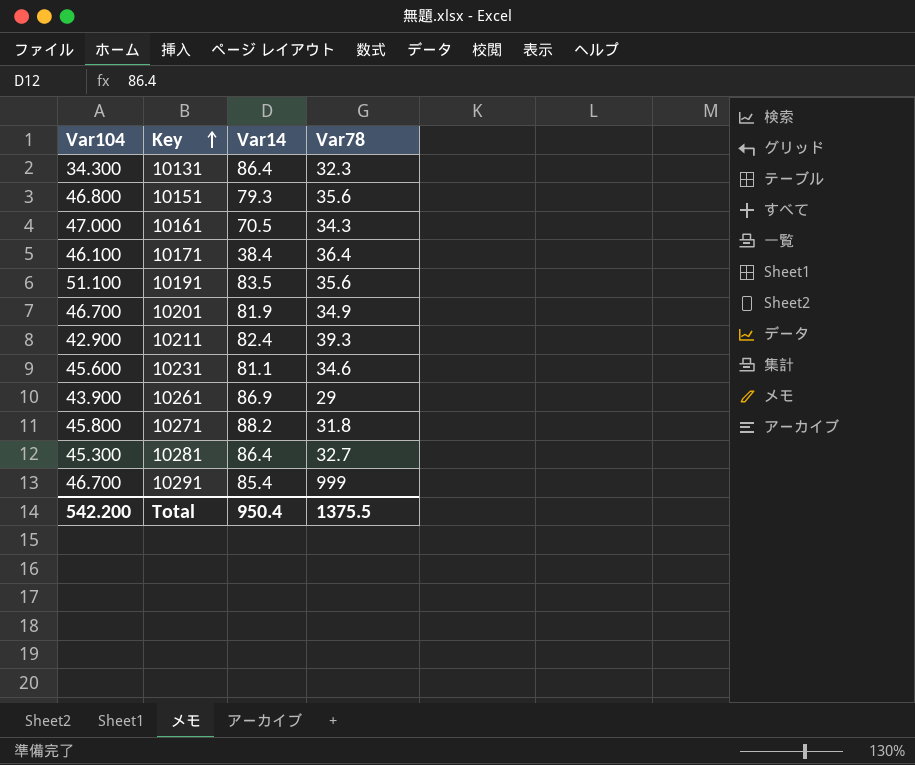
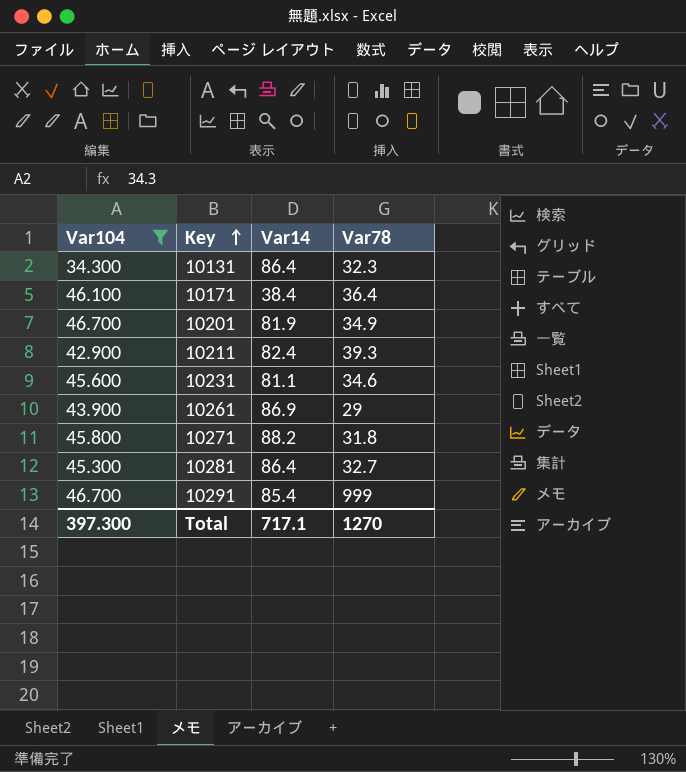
filter: none -> Var104 <= 46.700
Total | Var104: 542.200 -> 397.300
Total | Var14: 950.4 -> 717.1
Total | Var78: 1375.5 -> 1270

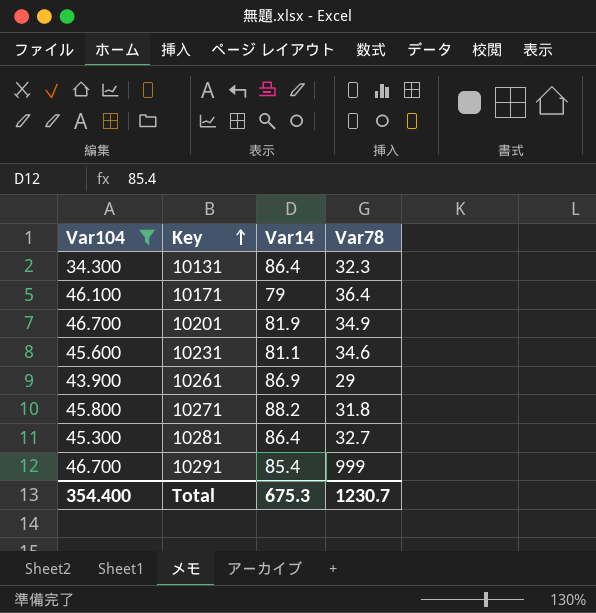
row 10211: 42.900 | 82.4 | 39.3 -> none
10171 | Var14: 38.4 -> 79
Total | Var104: 397.300 -> 354.400
Total | Var14: 717.1 -> 675.3
Total | Var78: 1270 -> 1230.7

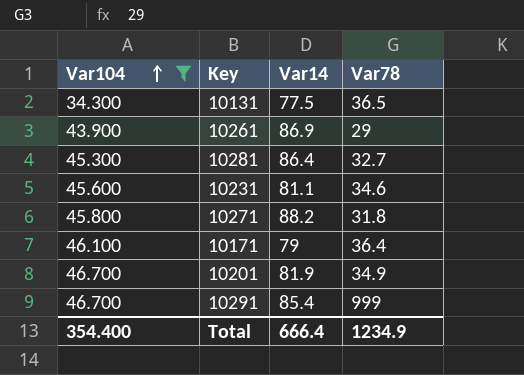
row order: Key ascending -> Var104 ascending
10131 | Var14: 86.4 -> 77.5
10131 | Var78: 32.3 -> 36.5
Total | Var14: 675.3 -> 666.4
Total | Var78: 1230.7 -> 1234.9

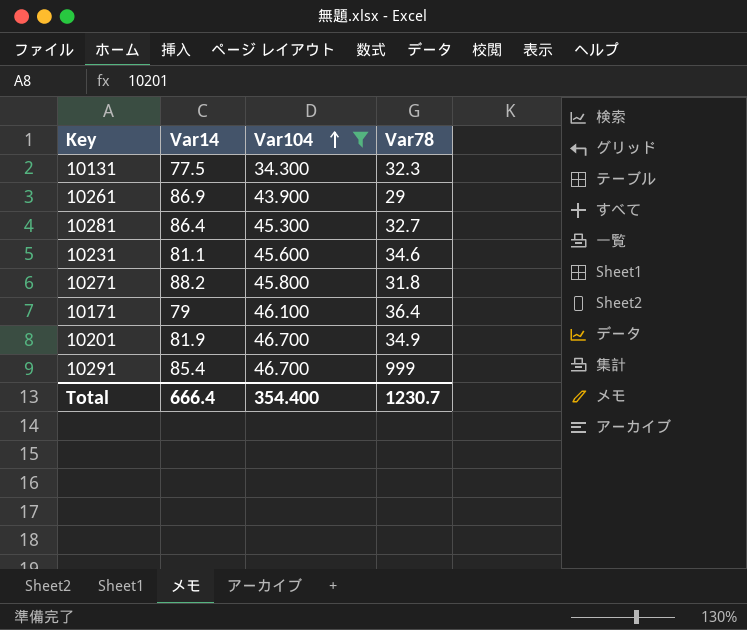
column Var104 | position: 1 -> 3
10131 | Var78: 36.5 -> 32.3
Total | Var78: 1234.9 -> 1230.7

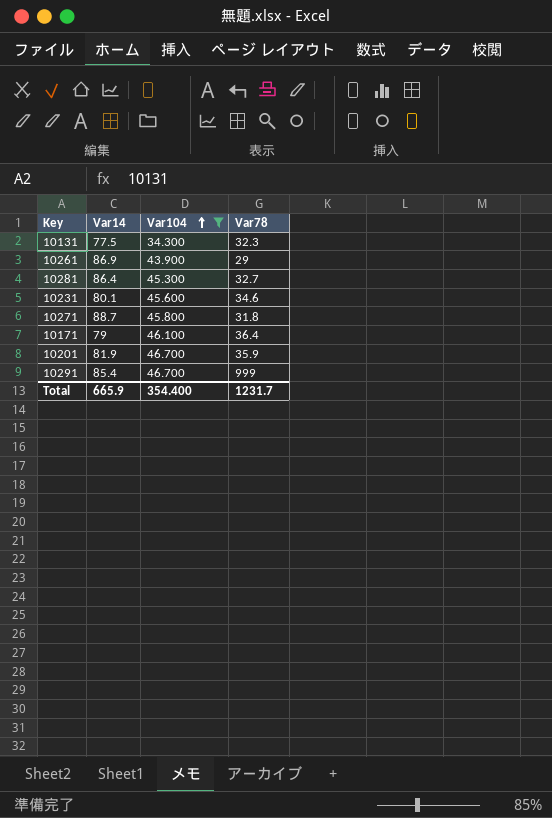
10231 | Var14: 81.1 -> 80.1
10271 | Var14: 88.2 -> 88.7
10201 | Var78: 34.9 -> 35.9
Total | Var14: 666.4 -> 665.9
Total | Var78: 1230.7 -> 1231.7

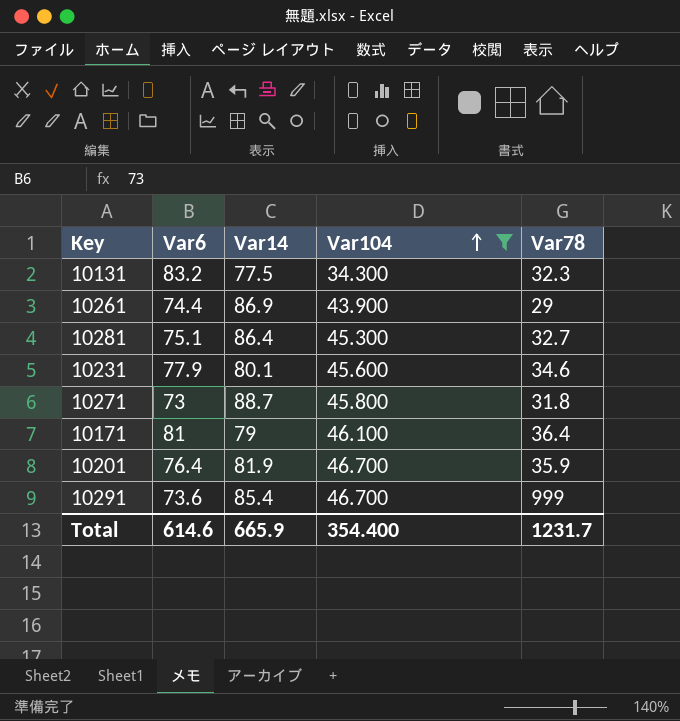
column Var6 | position: none -> 2

